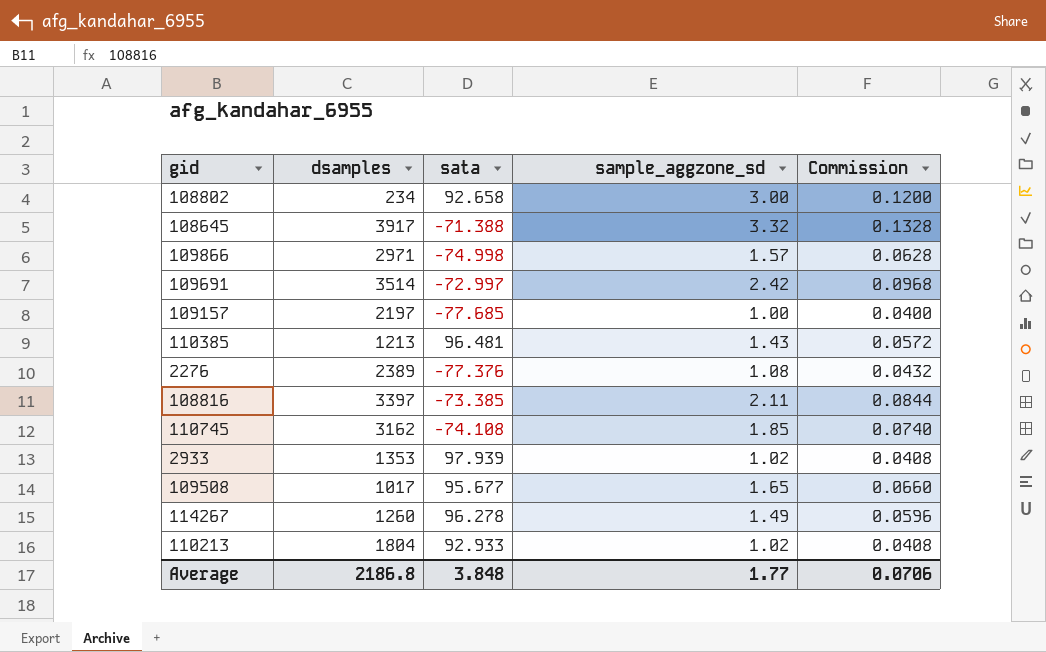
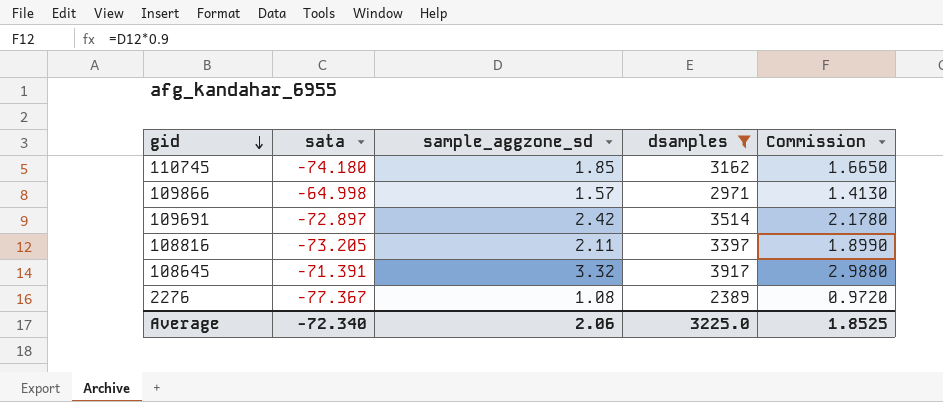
filter: none -> dsamples >= 2389
row order: none -> gid descending
column dsamples | position: 2 -> 4
column Commission | formula: [sample_aggzone_sd] * 0.04 -> [sample_aggzone_sd] * 0.9
110745 | sata: -74.108 -> -74.180
109866 | sata: -74.998 -> -64.998
109691 | sata: -72.997 -> -72.897
108816 | sata: -73.385 -> -73.205
108645 | sata: -71.388 -> -71.391
2276 | sata: -77.376 -> -77.367
Average | sata: 3.848 -> -72.340
Average | sample_aggzone_sd: 1.77 -> 2.06
Average | dsamples: 2186.8 -> 3225.0
Average | Commission: 0.0706 -> 1.8525

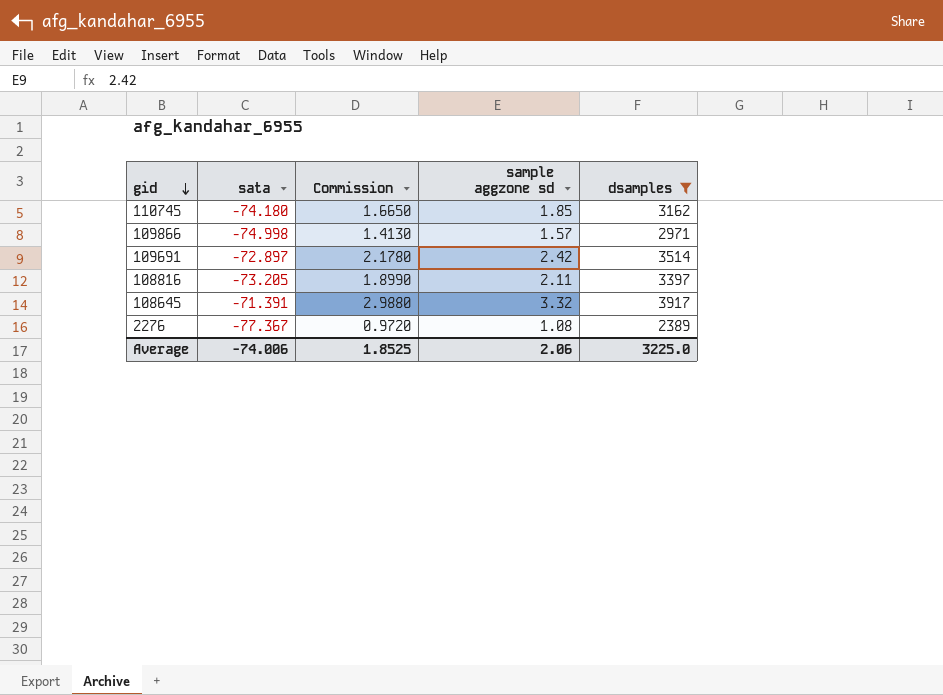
column Commission | position: 5 -> 3
column name: sample_aggzone_sd -> sample aggzone sd
109866 | sata: -64.998 -> -74.998
Average | sata: -72.340 -> -74.006

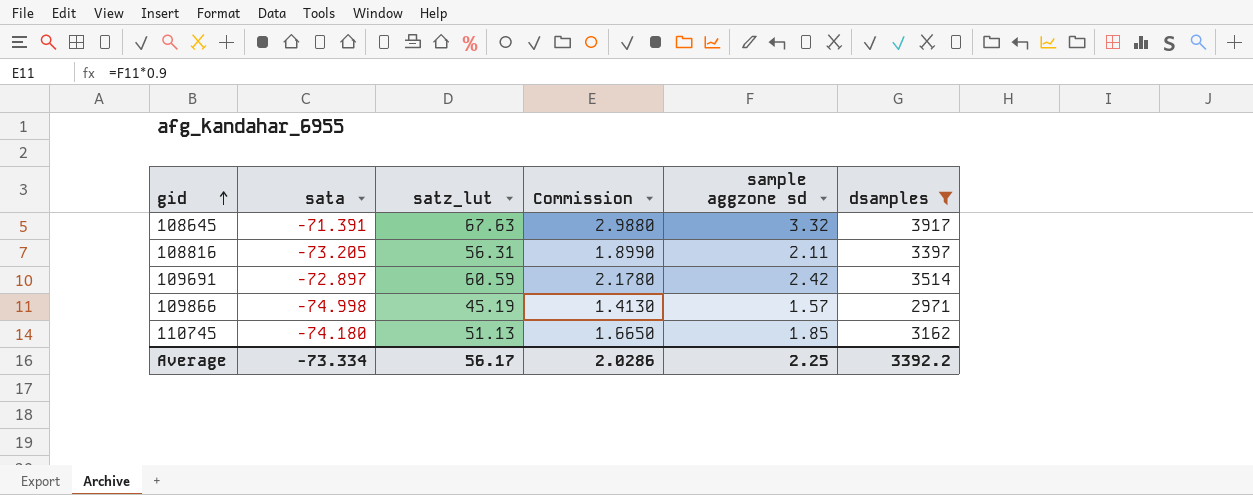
row order: gid descending -> gid ascending
column satz_lut | position: none -> 3
row 2276: -77.367 | 0.9720 | 1.08 | 2389 -> none
Average | sata: -74.006 -> -73.334
Average | Commission: 1.8525 -> 2.0286
Average | sample aggzone sd: 2.06 -> 2.25
Average | dsamples: 3225.0 -> 3392.2

